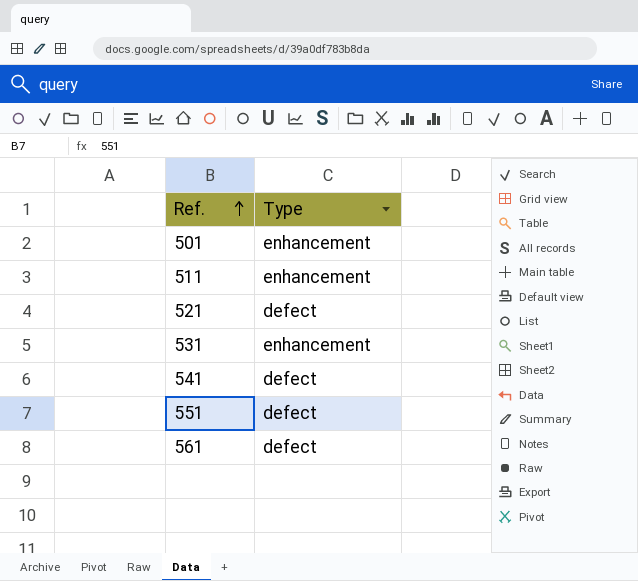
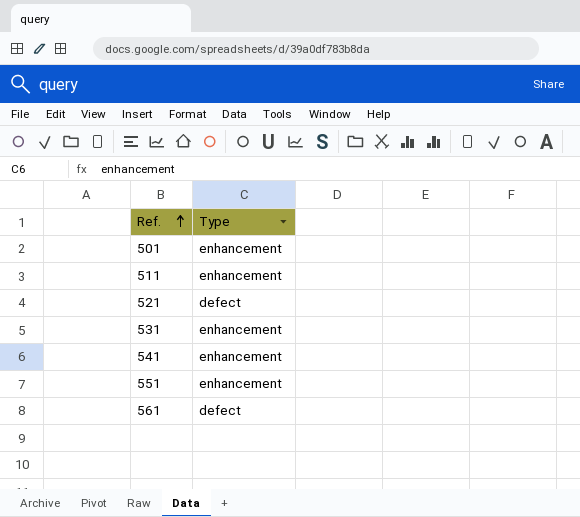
541 | Type: defect -> enhancement
551 | Type: defect -> enhancement

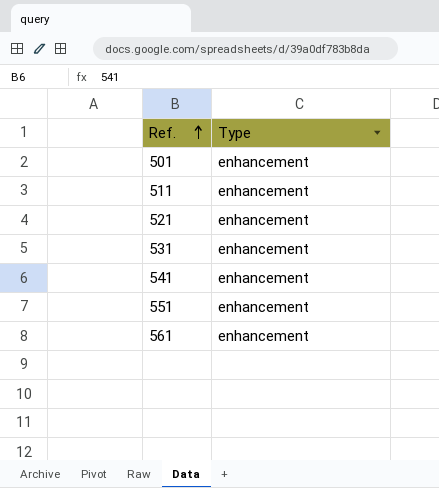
521 | Type: defect -> enhancement
561 | Type: defect -> enhancement

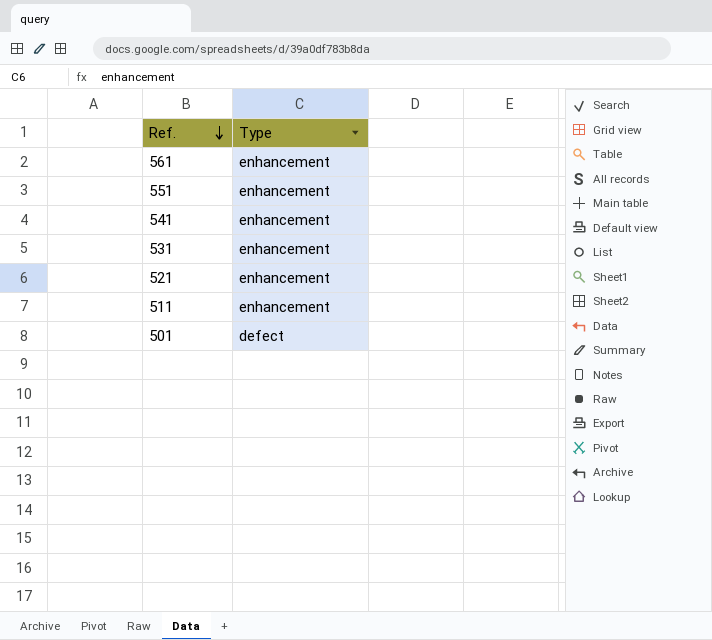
row order: Ref. ascending -> Ref. descending
501 | Type: enhancement -> defect

